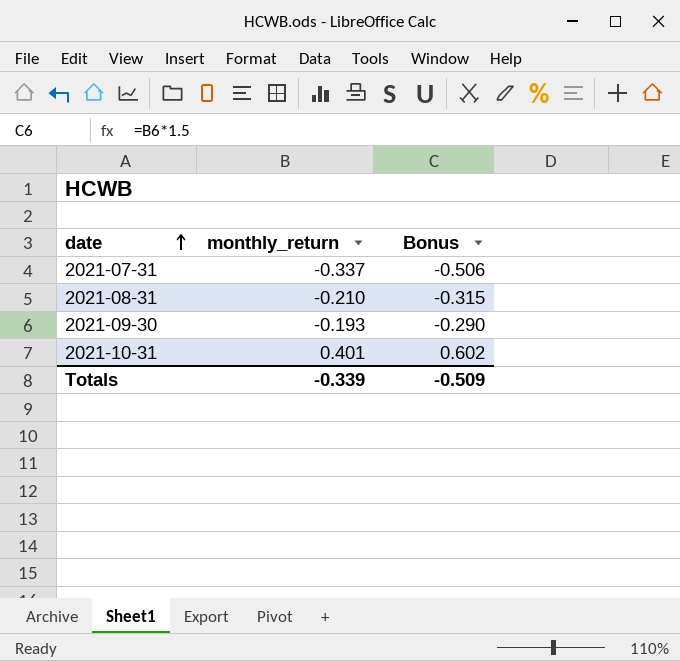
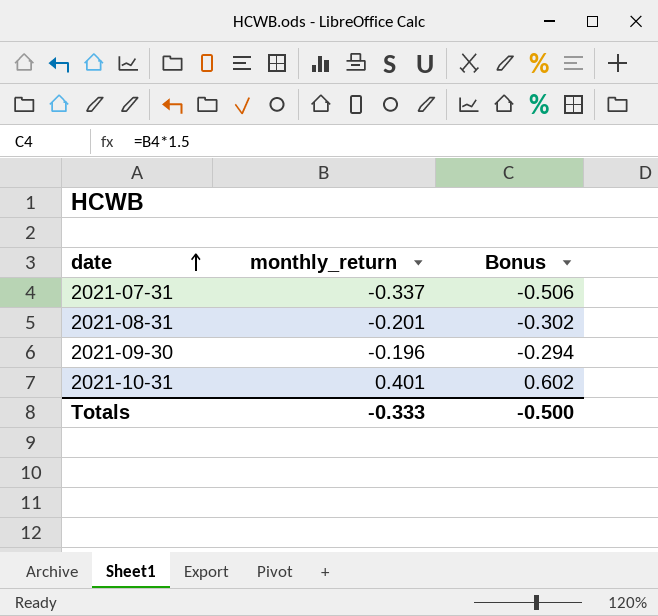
2021-08-31 | monthly_return: -0.210 -> -0.201
2021-08-31 | Bonus: -0.315 -> -0.302
2021-09-30 | monthly_return: -0.193 -> -0.196
2021-09-30 | Bonus: -0.290 -> -0.294
Totals | monthly_return: -0.339 -> -0.333
Totals | Bonus: -0.509 -> -0.500

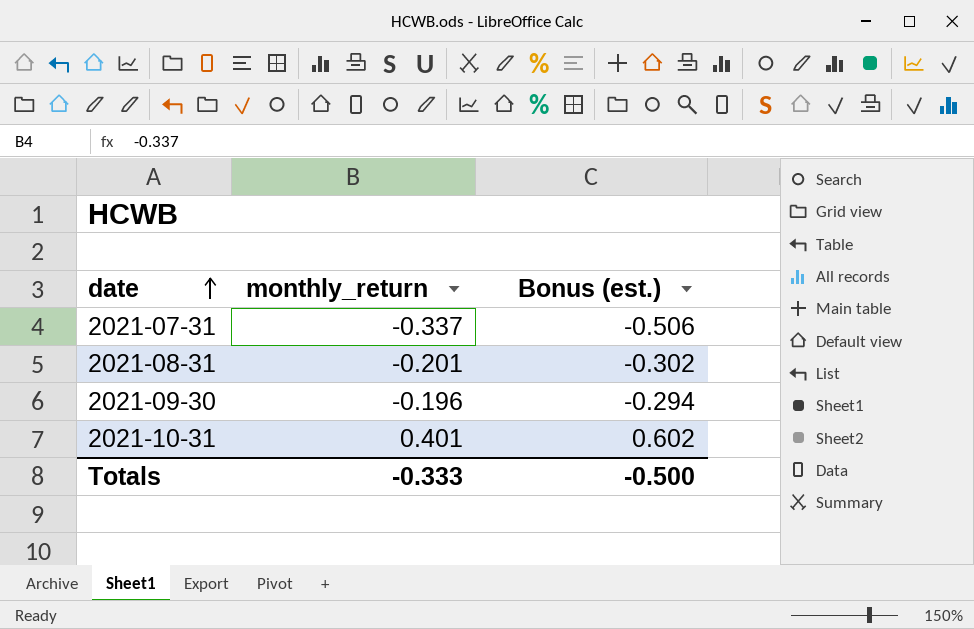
column name: Bonus -> Bonus (est.)

